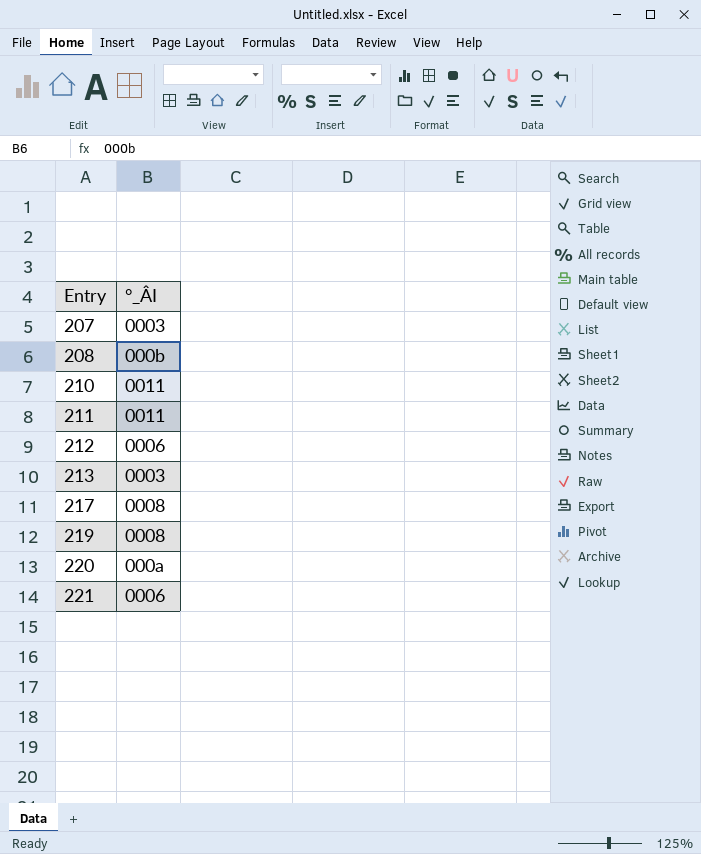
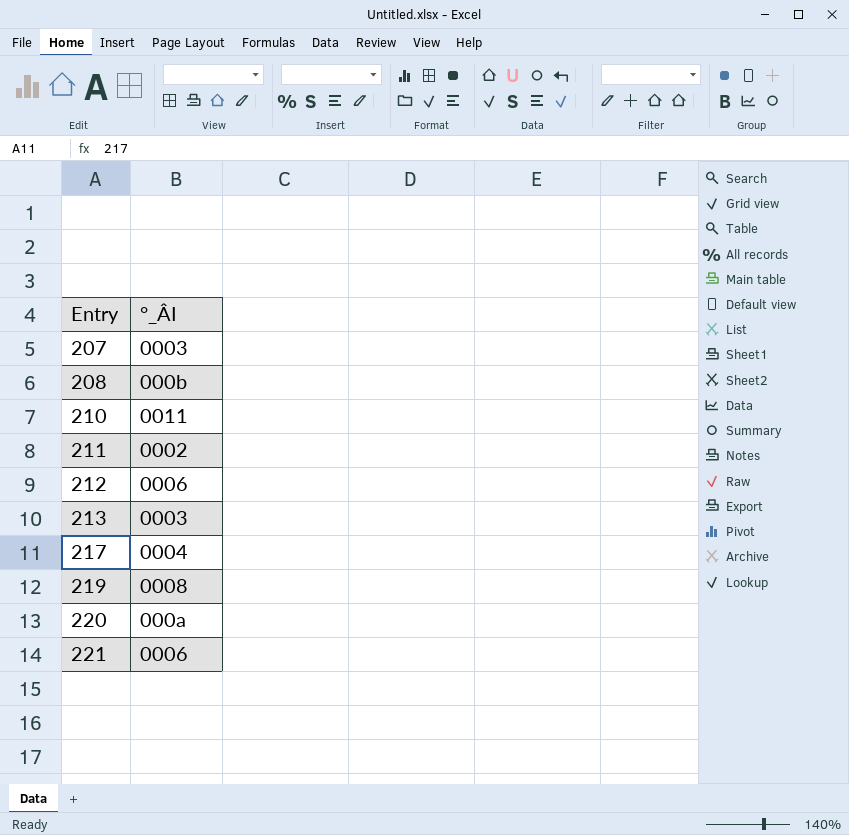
211 | °_ÂI: 0011 -> 0002
217 | °_ÂI: 0008 -> 0004

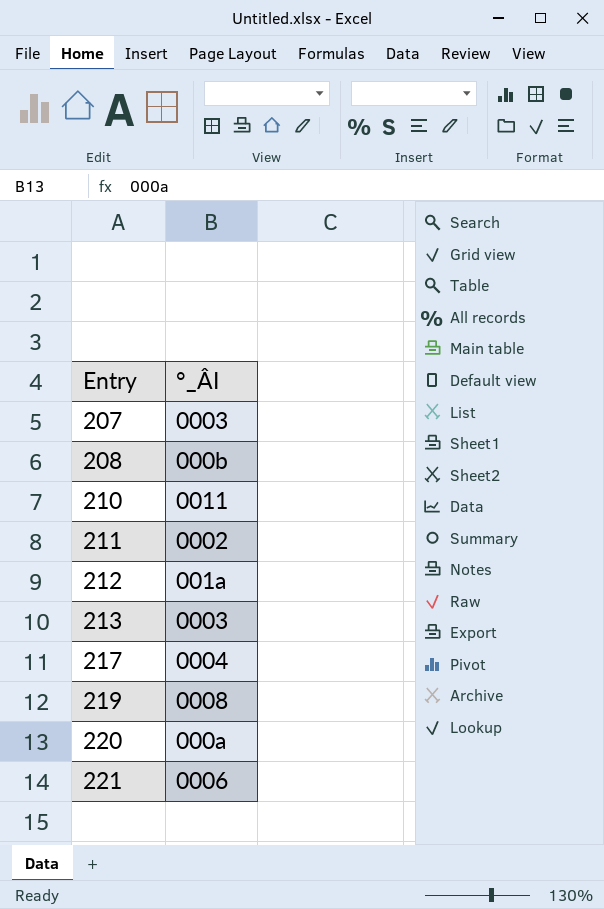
212 | °_ÂI: 0006 -> 001a

